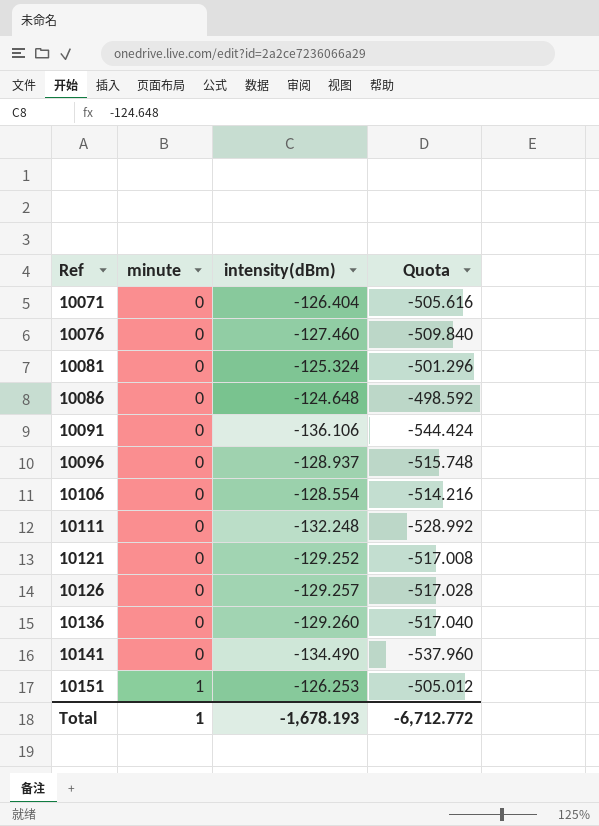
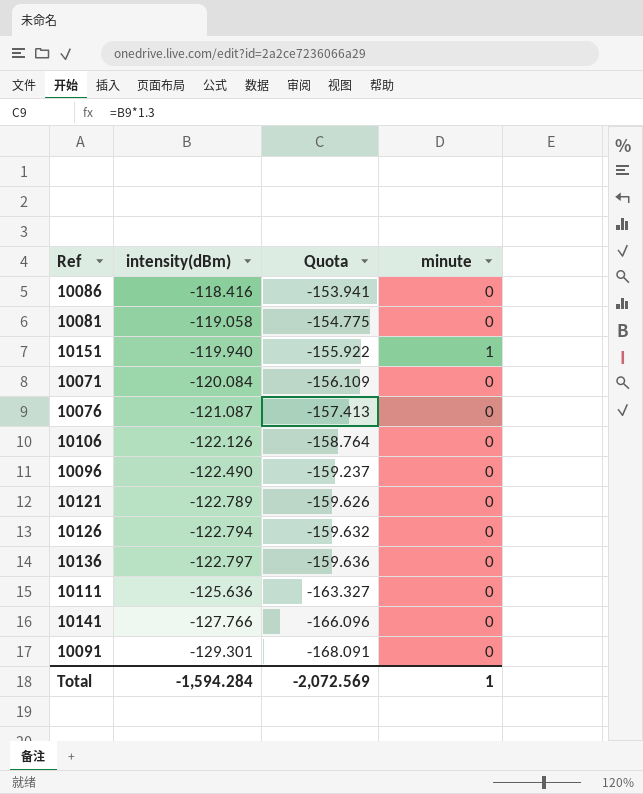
row order: Ref ascending -> intensity(dBm) descending
column Quota | formula: [intensity(dBm)] * 4 -> [intensity(dBm)] * 1.3
column minute | position: 2 -> 4
10086 | intensity(dBm): -124.648 -> -118.416
10081 | intensity(dBm): -125.324 -> -119.058
10151 | intensity(dBm): -126.253 -> -119.940
10071 | intensity(dBm): -126.404 -> -120.084
10076 | intensity(dBm): -127.460 -> -121.087
10106 | intensity(dBm): -128.554 -> -122.126
10096 | intensity(dBm): -128.937 -> -122.490
10121 | intensity(dBm): -129.252 -> -122.789
10126 | intensity(dBm): -129.257 -> -122.794
10136 | intensity(dBm): -129.260 -> -122.797
10111 | intensity(dBm): -132.248 -> -125.636
10141 | intensity(dBm): -134.490 -> -127.766
10091 | intensity(dBm): -136.106 -> -129.301
Total | intensity(dBm): -1,678.193 -> -1,594.284
Total | Quota: -6,712.772 -> -2,072.569

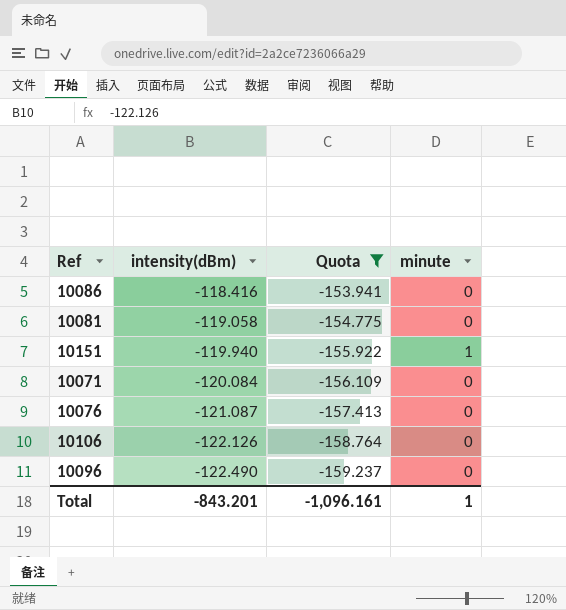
filter: none -> Quota >= -159.237
Total | intensity(dBm): -1,594.284 -> -843.201
Total | Quota: -2,072.569 -> -1,096.161

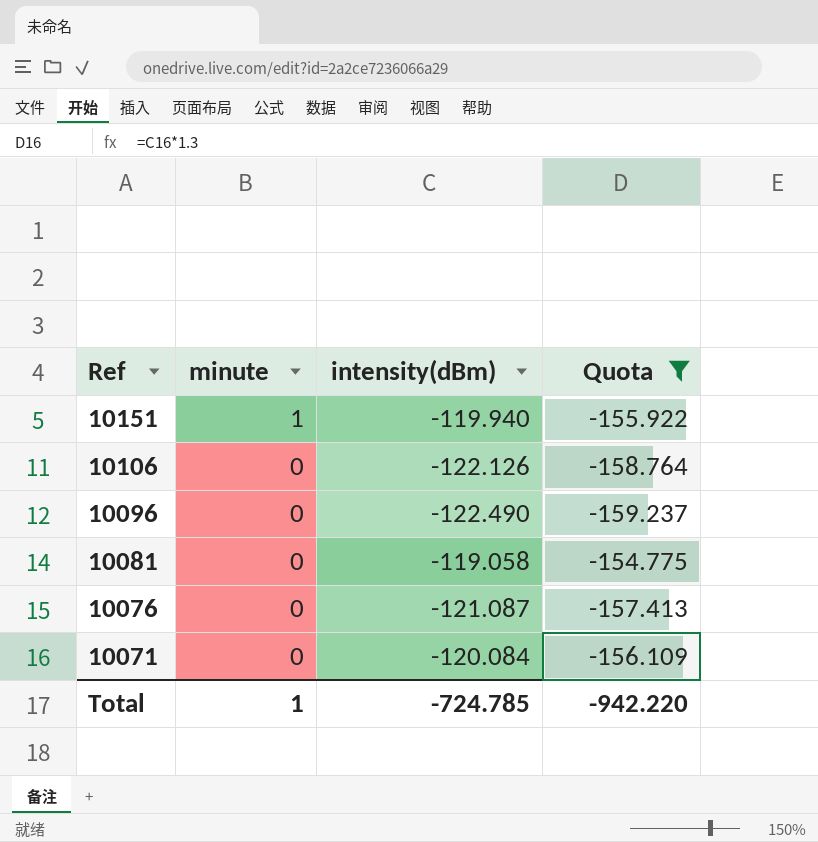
row order: intensity(dBm) descending -> Ref descending
column minute | position: 4 -> 2
row 10086: -118.416 | -153.941 | 0 -> none
Total | intensity(dBm): -843.201 -> -724.785
Total | Quota: -1,096.161 -> -942.220

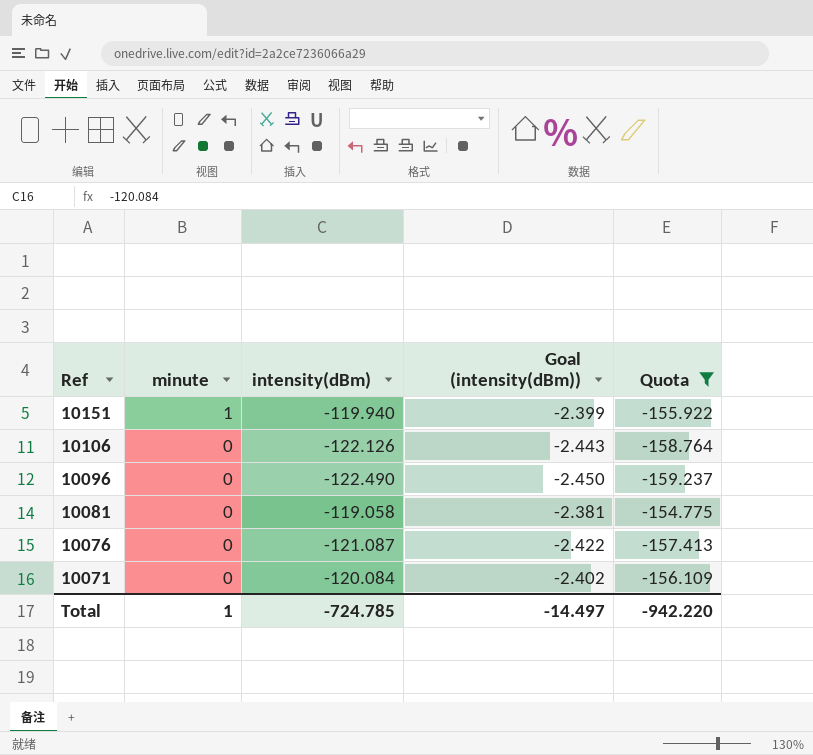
column Goal (intensity(dBm)) | formula: none -> [intensity(dBm)] * 0.02

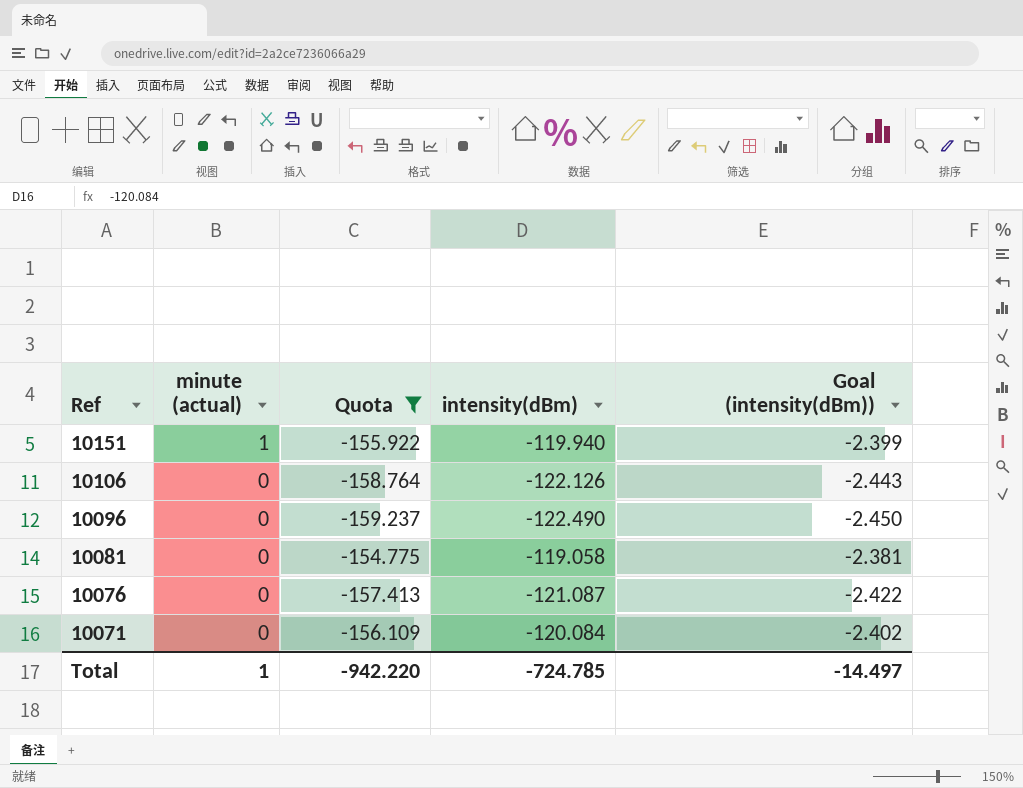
column name: minute -> minute (actual)
column Quota | position: 5 -> 3

